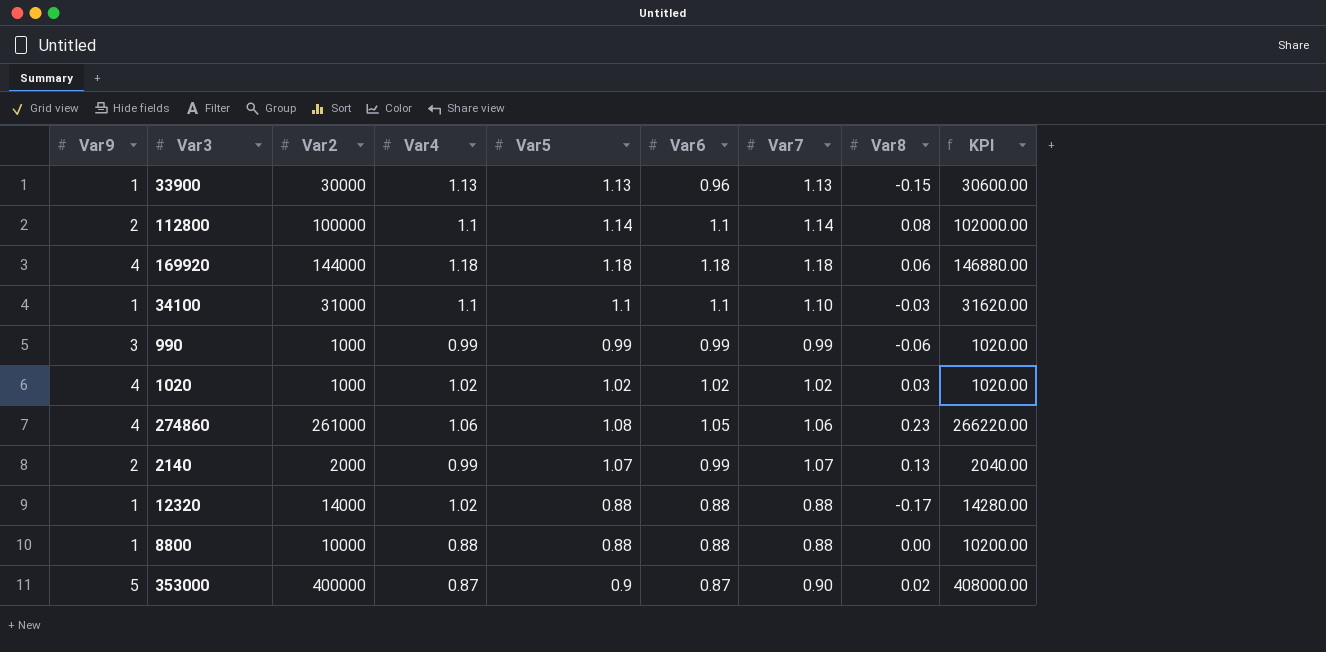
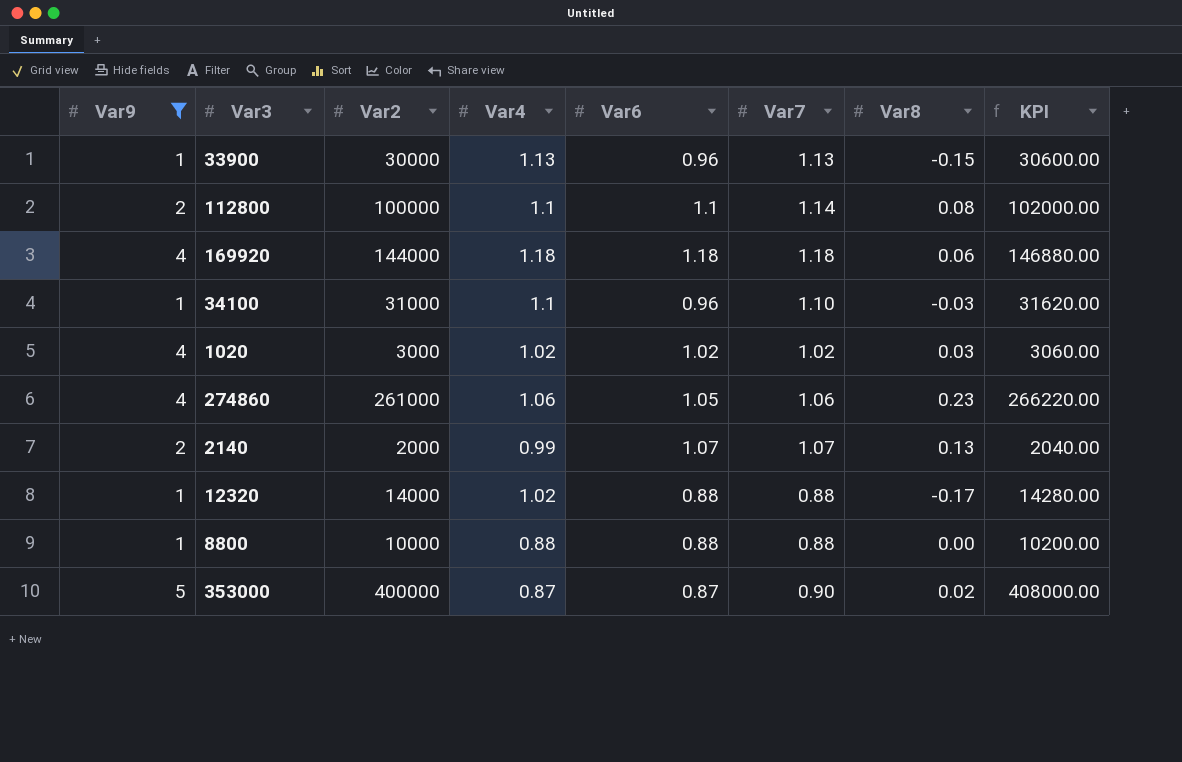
filter: none -> Var9 != 3
column Var5 | position: 5 -> none
34100 | Var6: 1.1 -> 0.96
1020 | Var2: 1000 -> 3000
1020 | KPI: 1020.00 -> 3060.00
2140 | Var6: 0.99 -> 1.07

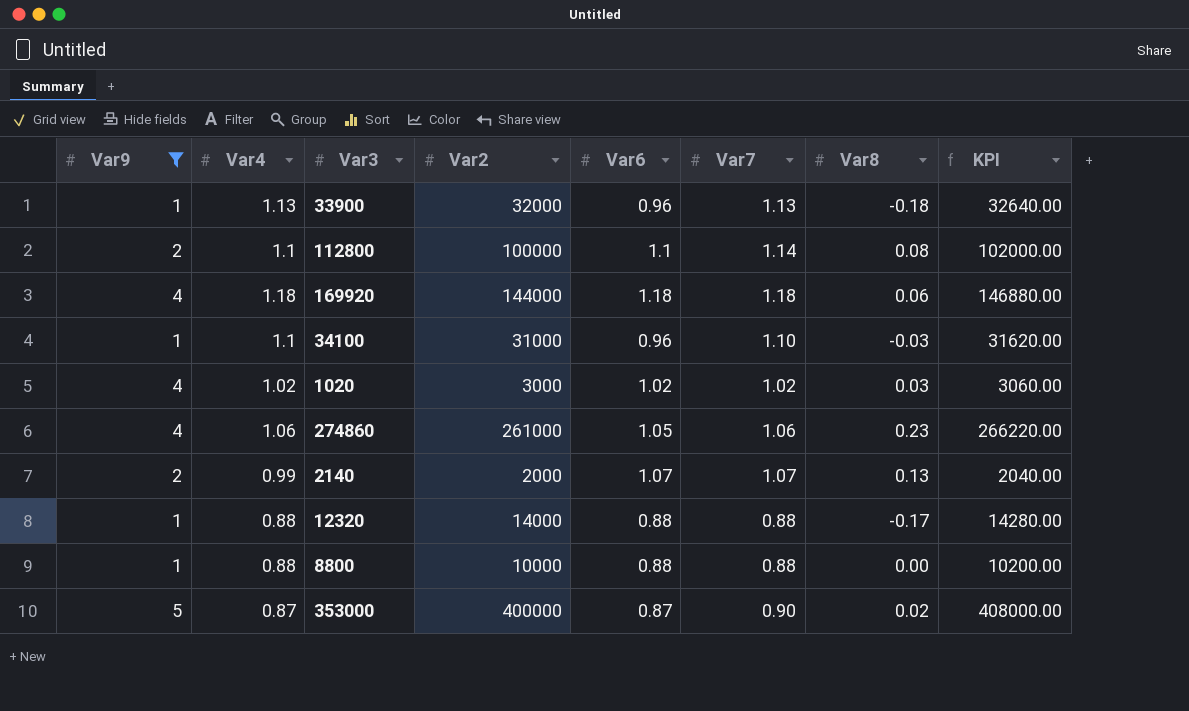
column Var4 | position: 4 -> 2
33900 | Var2: 30000 -> 32000
33900 | Var8: -0.15 -> -0.18
33900 | KPI: 30600.00 -> 32640.00
12320 | Var4: 1.02 -> 0.88

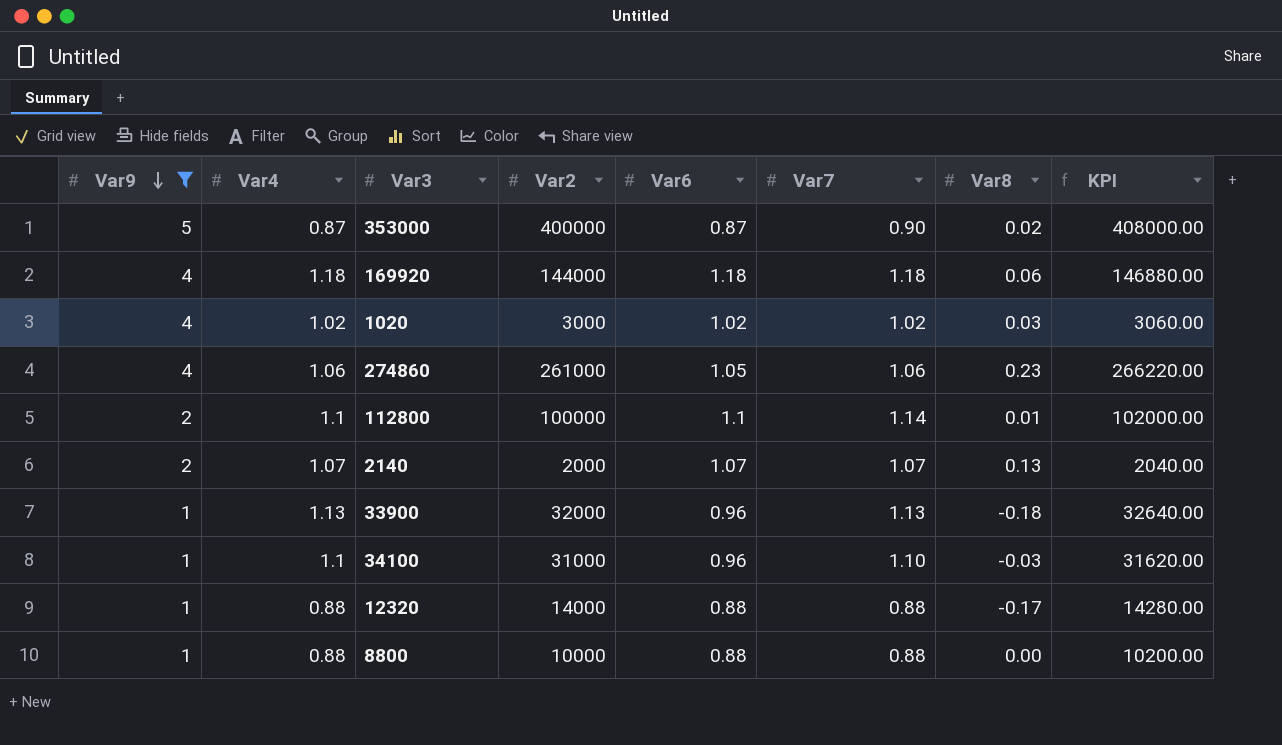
row order: none -> Var9 descending
112800 | Var8: 0.08 -> 0.01
2140 | Var4: 0.99 -> 1.07

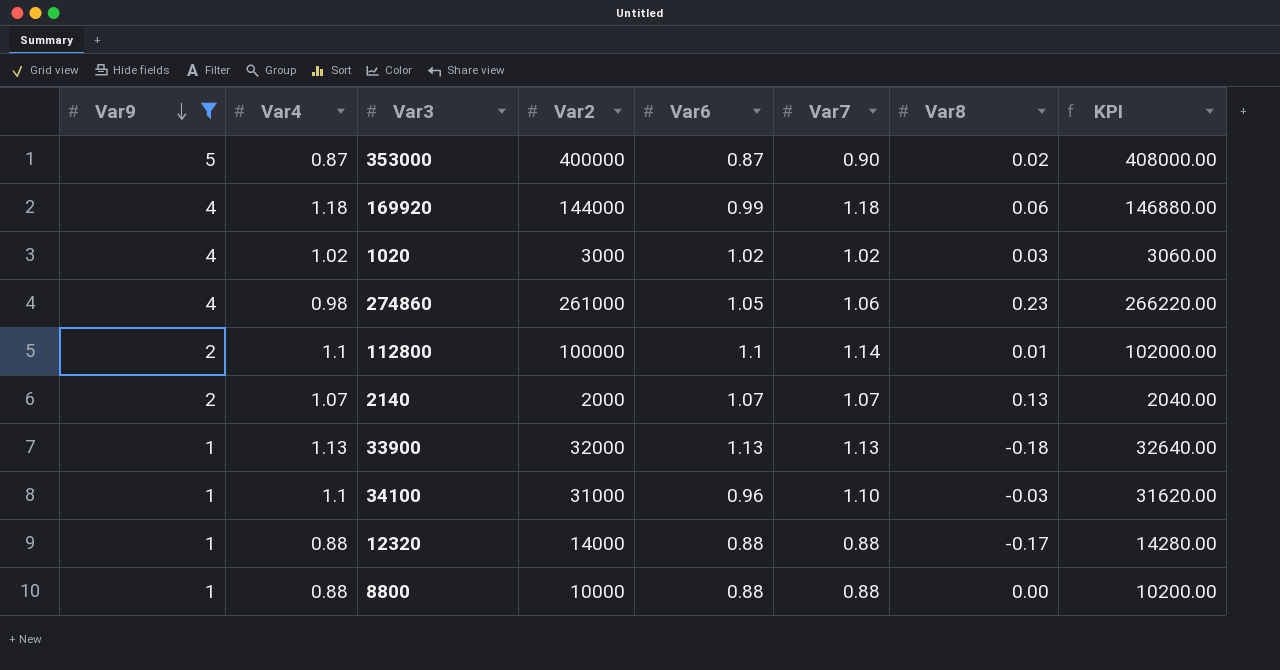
169920 | Var6: 1.18 -> 0.99
274860 | Var4: 1.06 -> 0.98
33900 | Var6: 0.96 -> 1.13

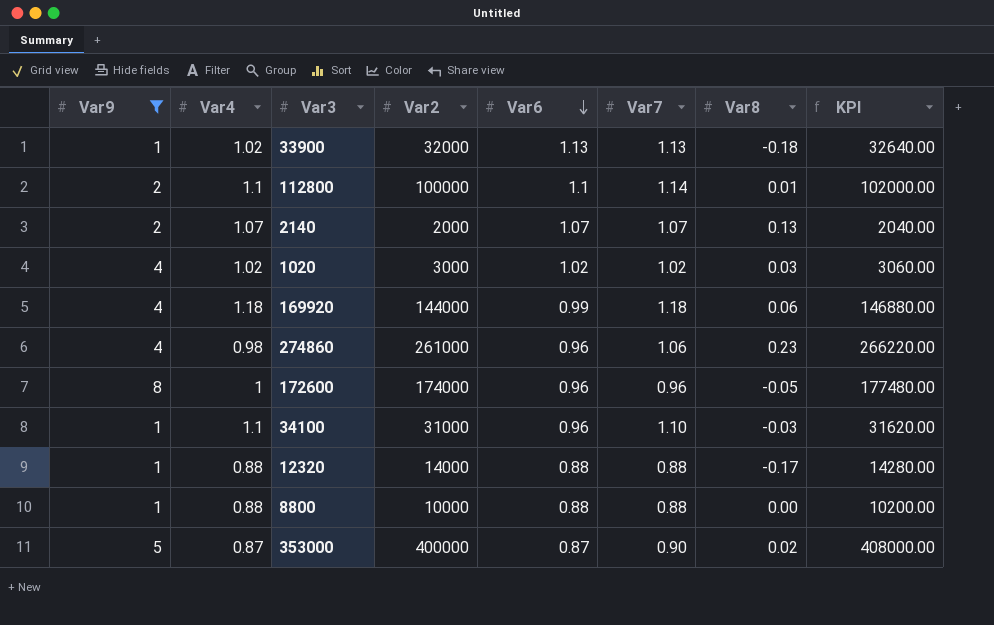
row order: Var9 descending -> Var6 descending
33900 | Var4: 1.13 -> 1.02
274860 | Var6: 1.05 -> 0.96
row 172600: none -> 8 | 1 | 174000 | 0.96 | 0.96 | -0.05 | 177480.00

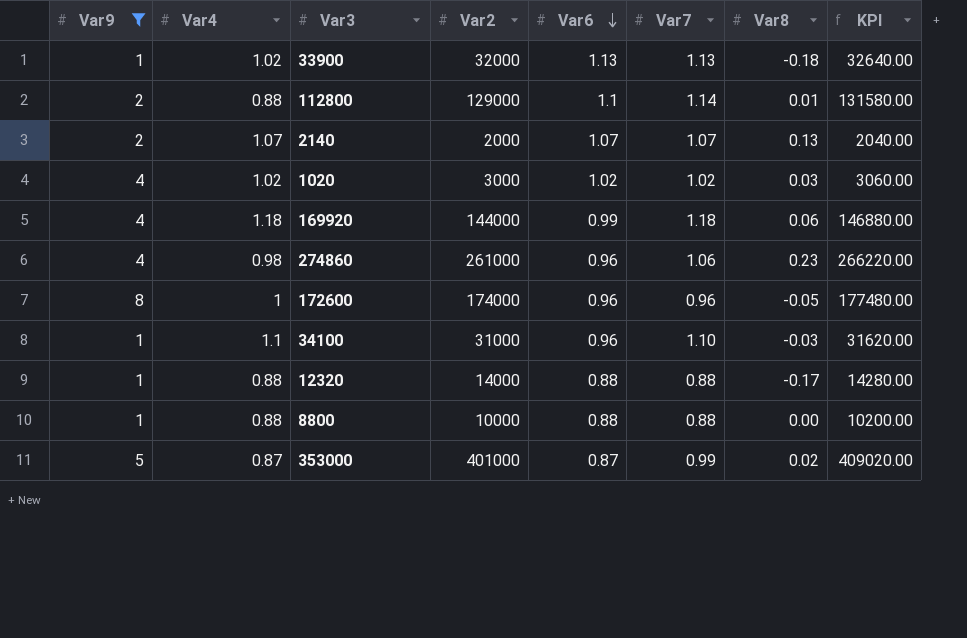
112800 | Var4: 1.1 -> 0.88
112800 | Var2: 100000 -> 129000
112800 | KPI: 102000.00 -> 131580.00
353000 | Var2: 400000 -> 401000
353000 | Var7: 0.90 -> 0.99
353000 | KPI: 408000.00 -> 409020.00

